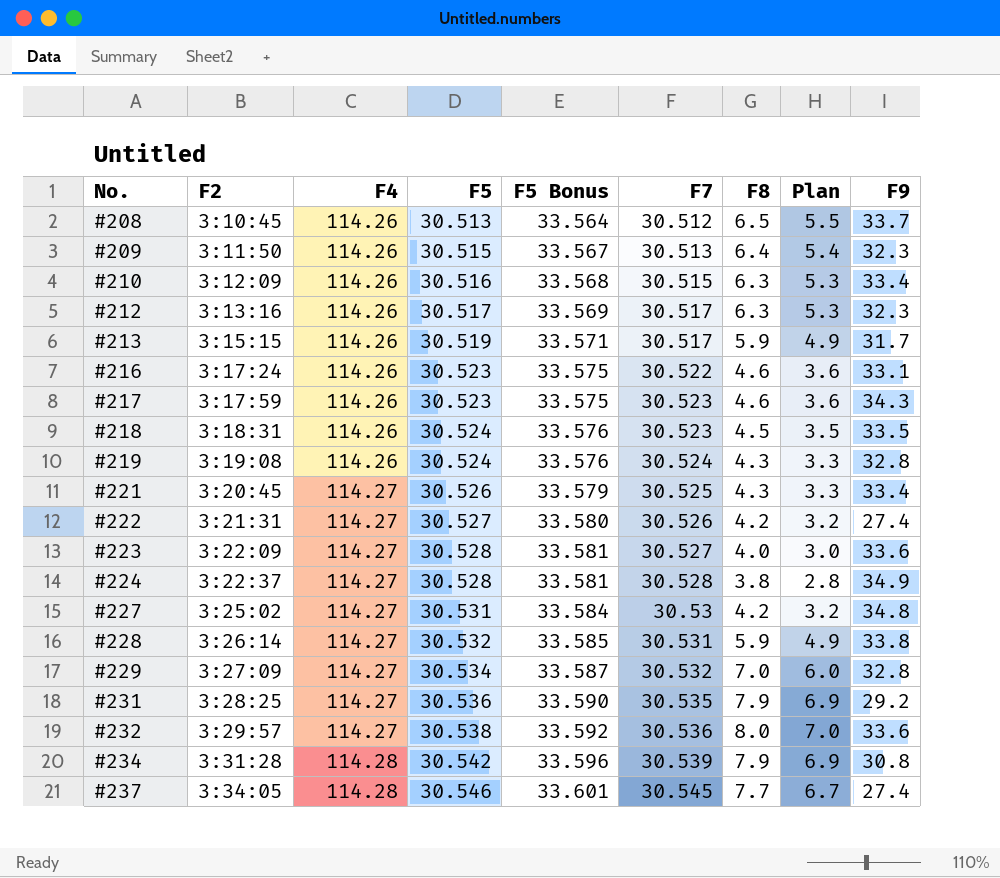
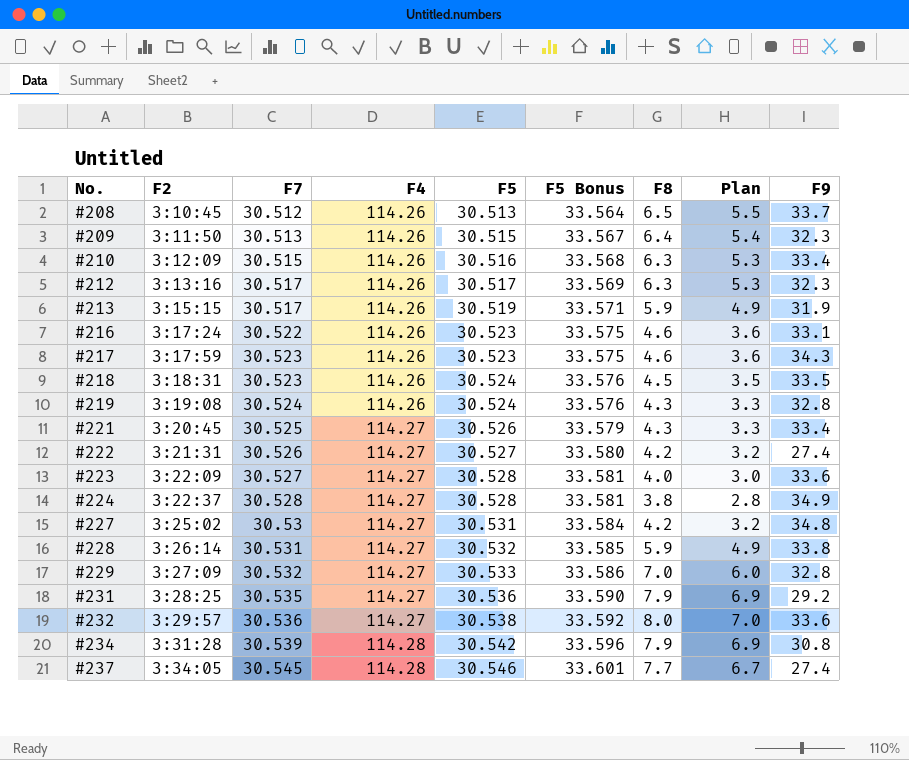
column F7 | position: 6 -> 3
#213 | F9: 31.7 -> 31.9
#229 | F5: 30.534 -> 30.533
#229 | F5 Bonus: 33.587 -> 33.586

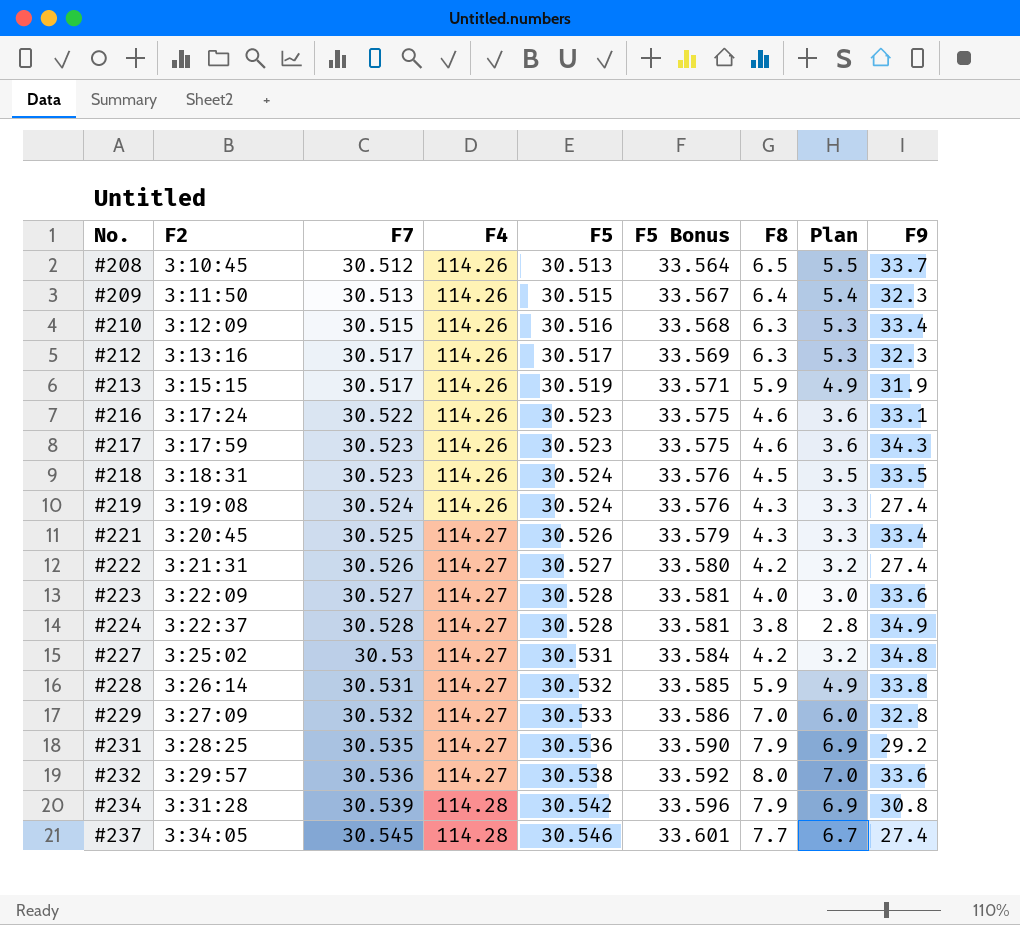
#219 | F9: 32.8 -> 27.4

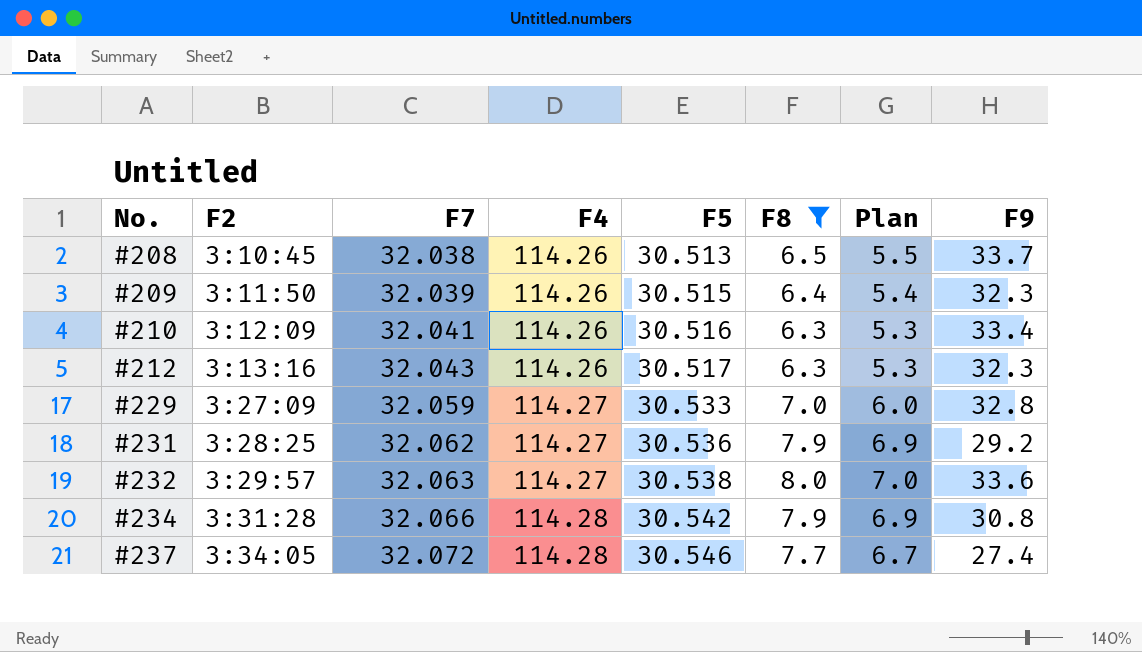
filter: none -> F8 >= 6.3
column F5 Bonus | formula: [F5] * 1.1 -> none
#208 | F7: 30.512 -> 32.038
#209 | F7: 30.513 -> 32.039
#210 | F7: 30.515 -> 32.041
#212 | F7: 30.517 -> 32.043
#229 | F7: 30.532 -> 32.059
#231 | F7: 30.535 -> 32.062
#232 | F7: 30.536 -> 32.063
#234 | F7: 30.539 -> 32.066
#237 | F7: 30.545 -> 32.072

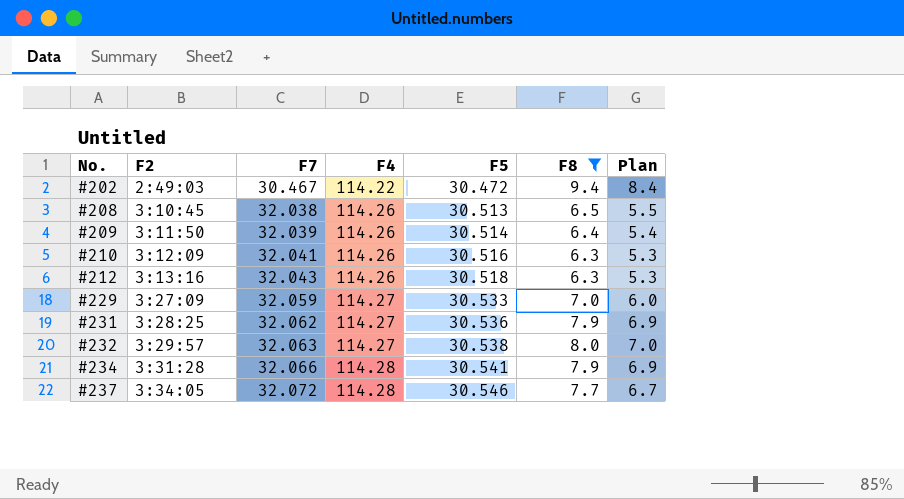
column F9 | position: 8 -> none
row #202: none -> 2:49:03 | 30.467 | 114.22 | 30.472 | 9.4 | 8.4
#209 | F5: 30.515 -> 30.514
#212 | F5: 30.517 -> 30.518
#234 | F5: 30.542 -> 30.541

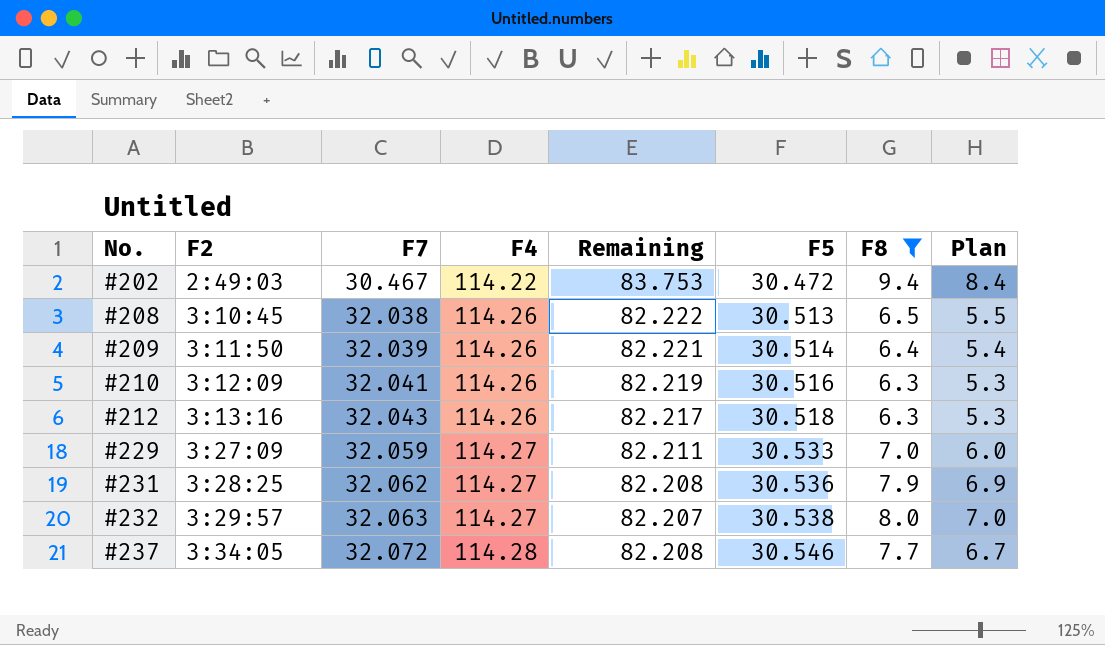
column Remaining | formula: none -> [F4] - [F7]
row #234: 3:31:28 | 32.066 | 114.28 | 30.541 | 7.9 | 6.9 -> none

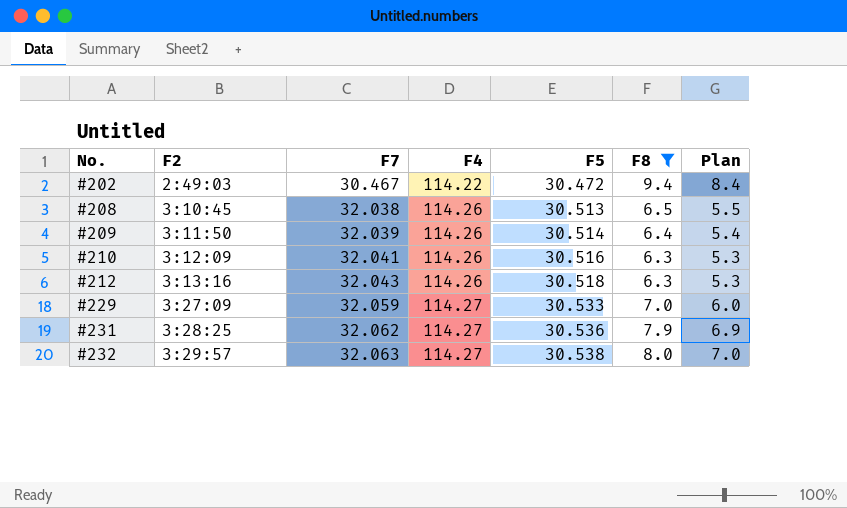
column Remaining | formula: [F4] - [F7] -> none
row #237: 3:34:05 | 32.072 | 114.28 | 82.208 | 30.546 | 7.7 | 6.7 -> none

